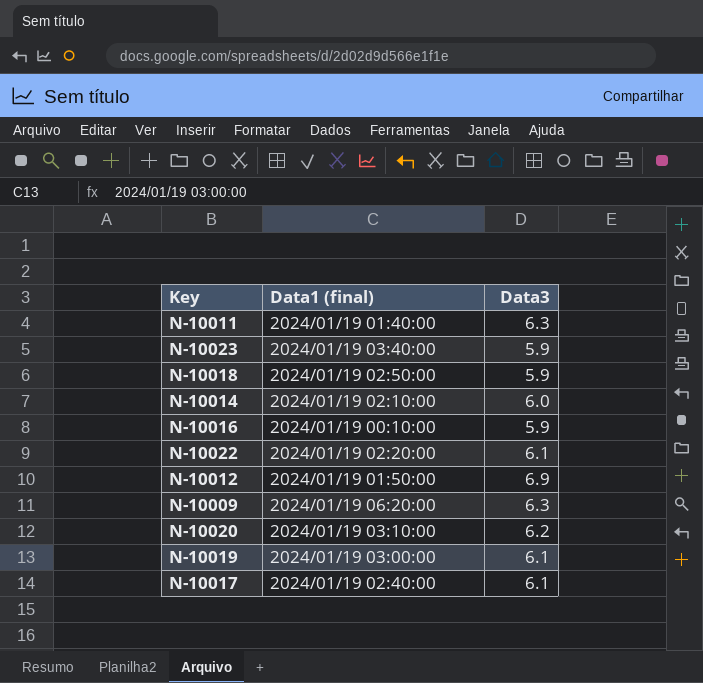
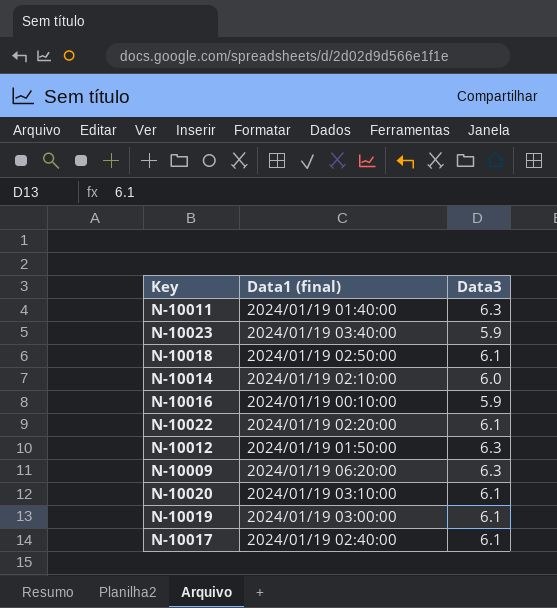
N-10018 | Data3: 5.9 -> 6.1
N-10012 | Data3: 6.9 -> 6.3
N-10020 | Data3: 6.2 -> 6.1

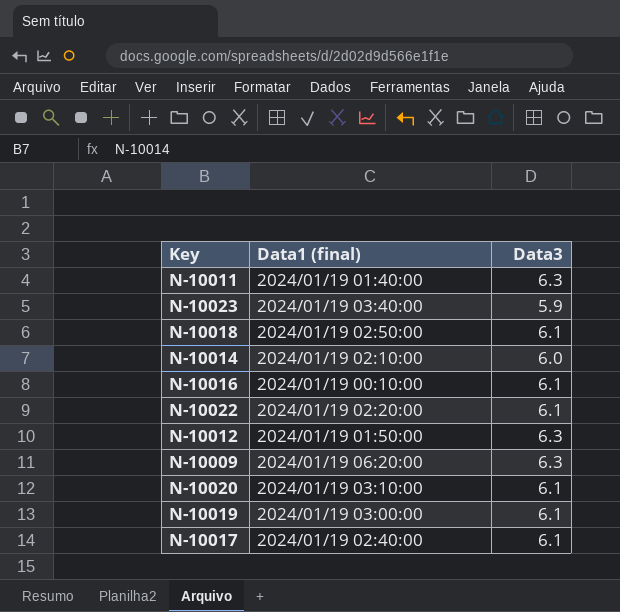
N-10016 | Data3: 5.9 -> 6.1

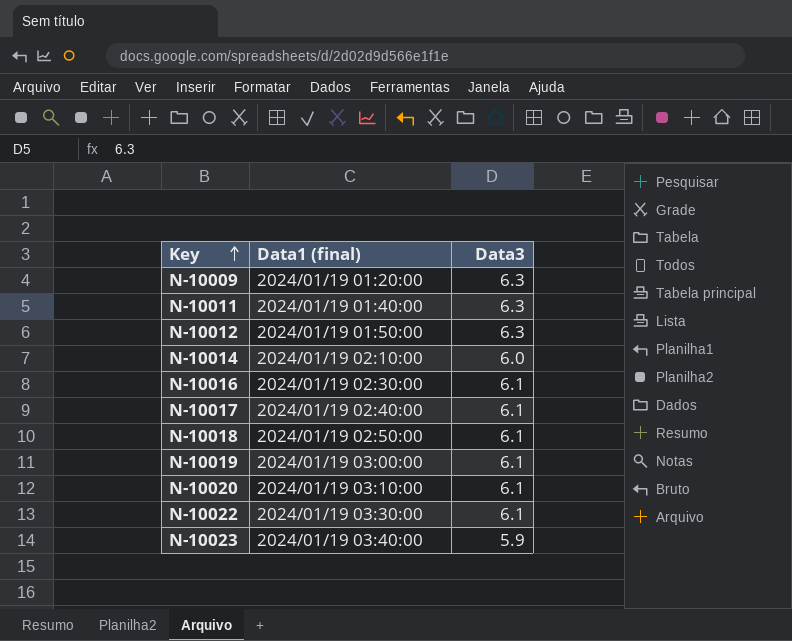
row order: none -> Key ascending
N-10009 | Data1 (final): 2024/01/19 06:20:00 -> 2024/01/19 01:20:00
N-10016 | Data1 (final): 2024/01/19 00:10:00 -> 2024/01/19 02:30:00
N-10022 | Data1 (final): 2024/01/19 02:20:00 -> 2024/01/19 03:30:00

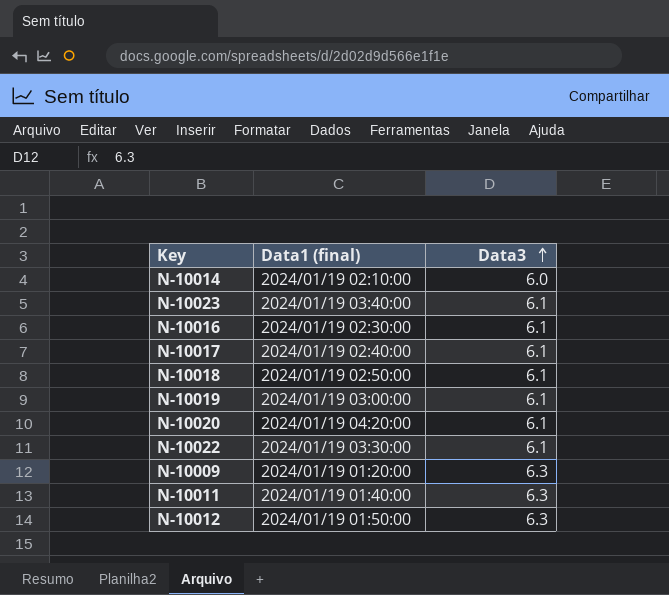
row order: Key ascending -> Data3 ascending
N-10023 | Data3: 5.9 -> 6.1
N-10020 | Data1 (final): 2024/01/19 03:10:00 -> 2024/01/19 04:20:00

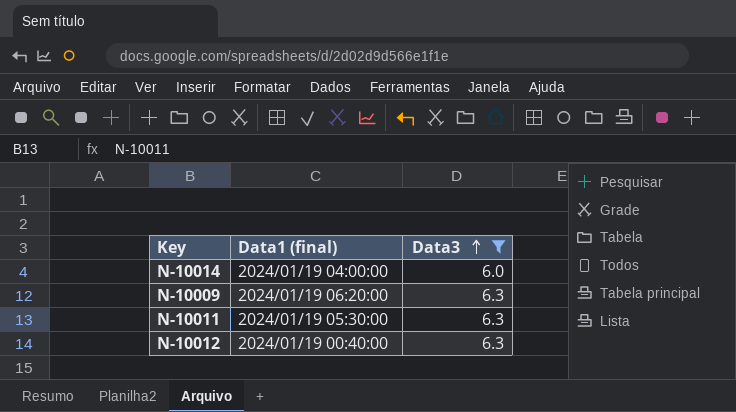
filter: none -> Data3 != 6.1
N-10014 | Data1 (final): 2024/01/19 02:10:00 -> 2024/01/19 04:00:00
N-10009 | Data1 (final): 2024/01/19 01:20:00 -> 2024/01/19 06:20:00
N-10011 | Data1 (final): 2024/01/19 01:40:00 -> 2024/01/19 05:30:00
N-10012 | Data1 (final): 2024/01/19 01:50:00 -> 2024/01/19 00:40:00

